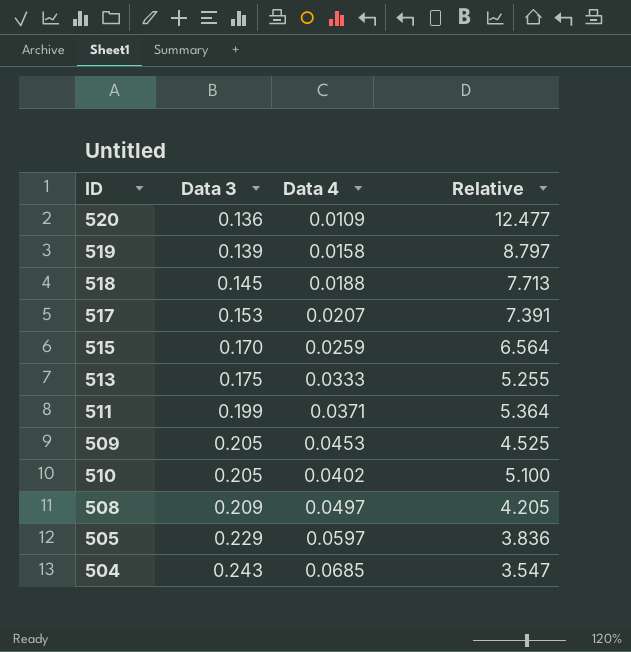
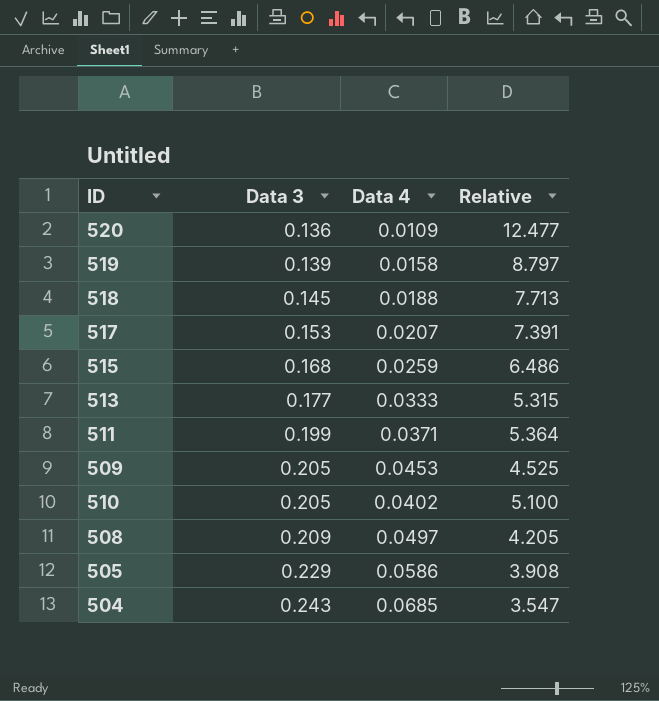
515 | Data 3: 0.170 -> 0.168
515 | Relative: 6.564 -> 6.486
513 | Data 3: 0.175 -> 0.177
513 | Relative: 5.255 -> 5.315
505 | Data 4: 0.0597 -> 0.0586
505 | Relative: 3.836 -> 3.908

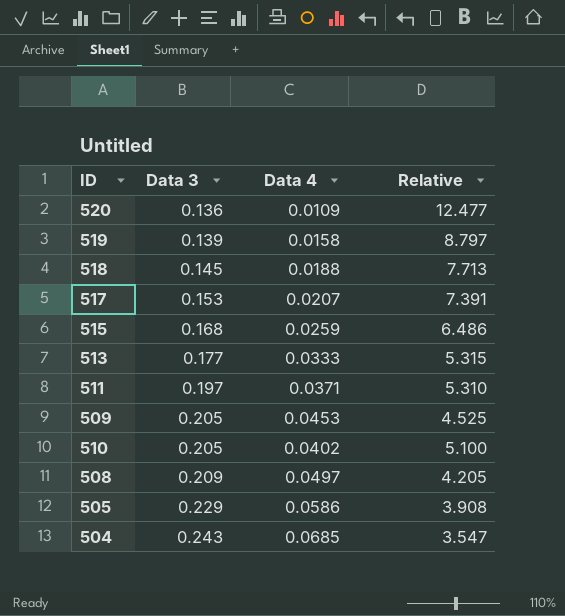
511 | Data 3: 0.199 -> 0.197
511 | Relative: 5.364 -> 5.310

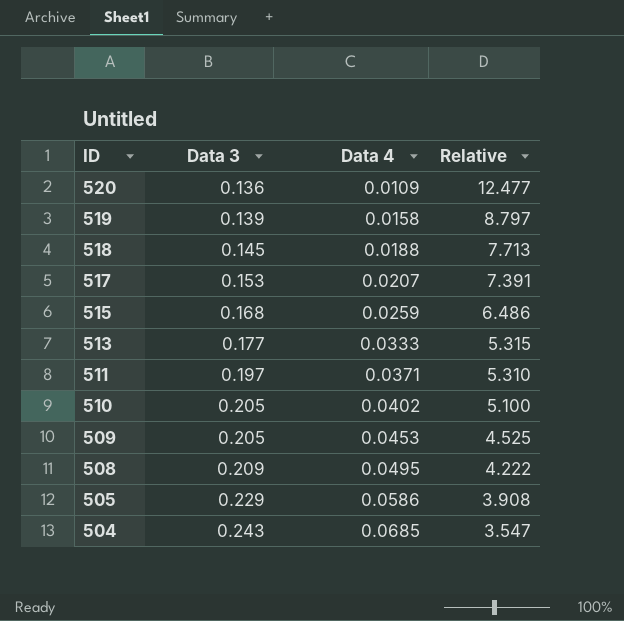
row order: Data 3 ascending -> ID descending
508 | Data 4: 0.0497 -> 0.0495
508 | Relative: 4.205 -> 4.222

